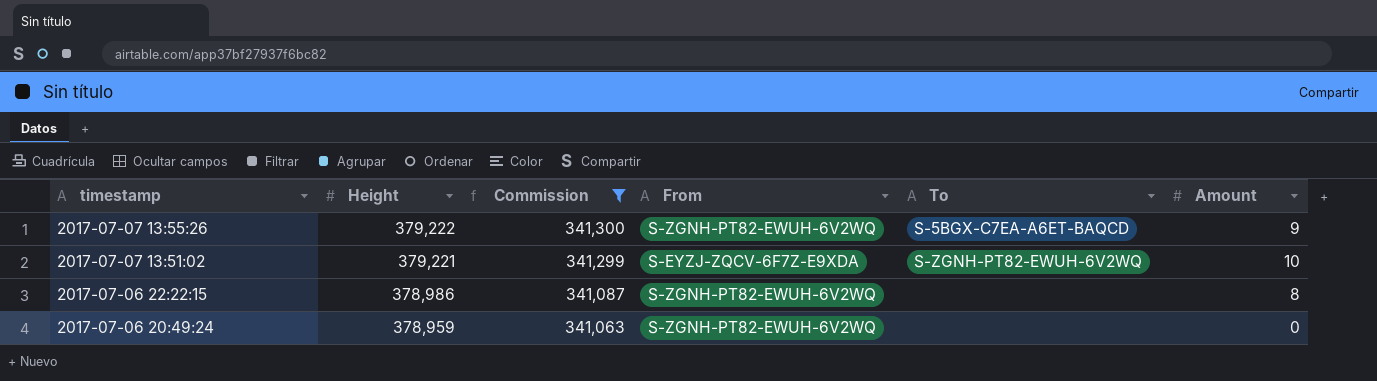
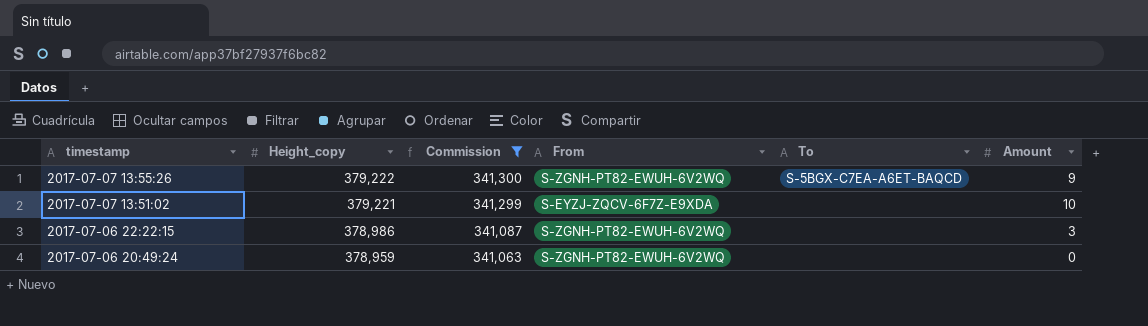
column name: Height -> Height_copy
2017-07-07 13:51:02 | To: S-ZGNH-PT82-EWUH-6V2WQ -> none
2017-07-06 22:22:15 | Amount: 8 -> 3

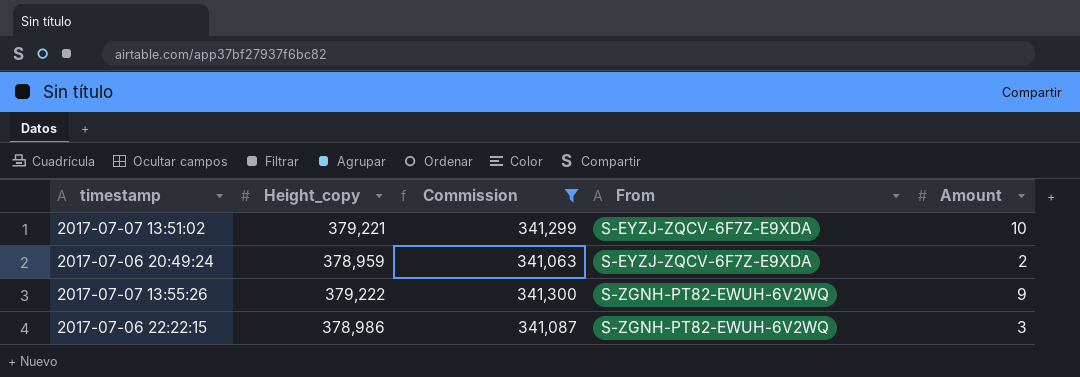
row order: timestamp descending -> From ascending
column To | position: 5 -> none
2017-07-06 20:49:24 | From: S-ZGNH-PT82-EWUH-6V2WQ -> S-EYZJ-ZQCV-6F7Z-E9XDA
2017-07-06 20:49:24 | Amount: 0 -> 2

